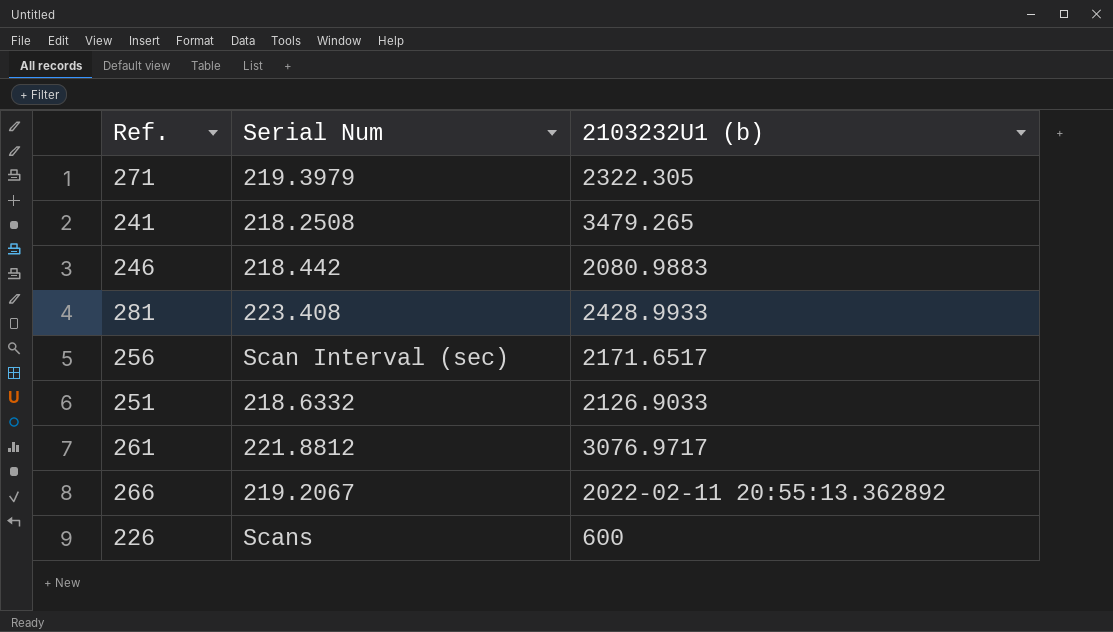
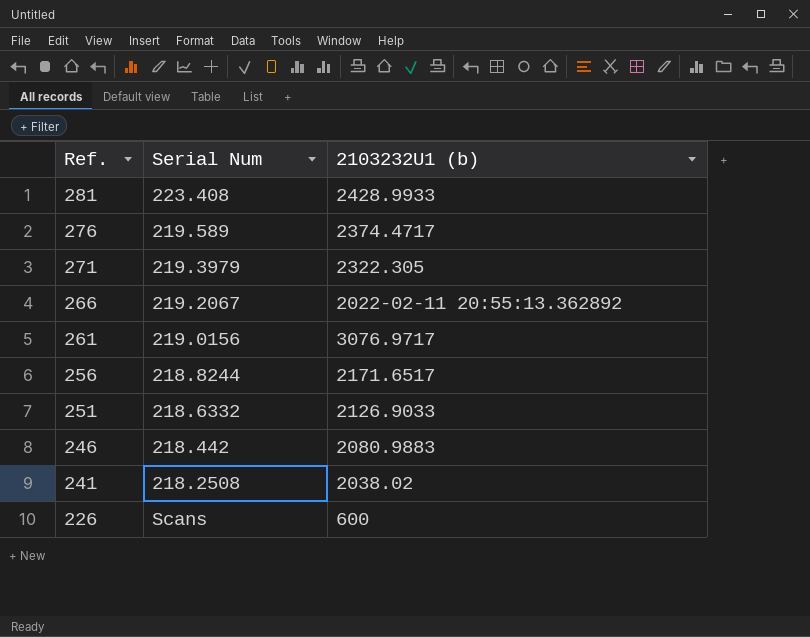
row order: none -> Ref. descending
row 276: none -> 219.589 | 2374.4717
261 | Serial Num: 221.8812 -> 219.0156
256 | Serial Num: Scan Interval (sec) -> 218.8244
241 | 2103232U1 (b): 3479.265 -> 2038.02

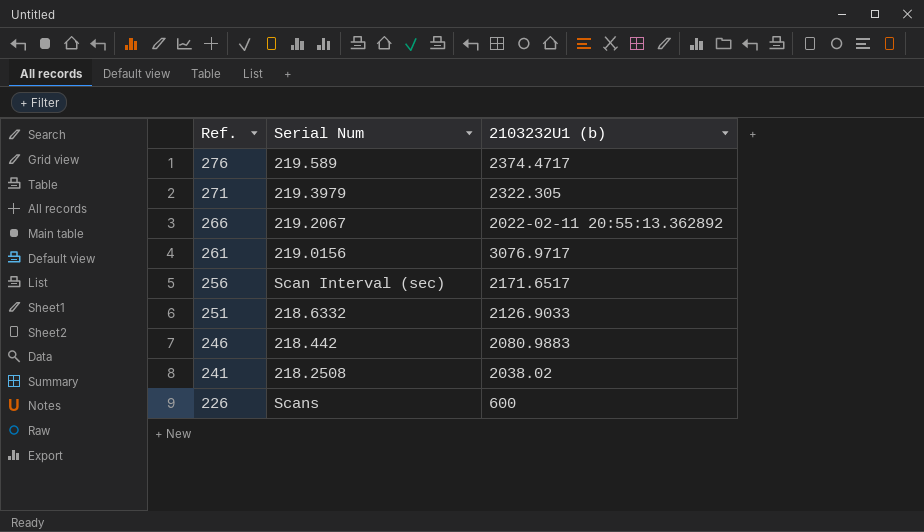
row 281: 223.408 | 2428.9933 -> none
256 | Serial Num: 218.8244 -> Scan Interval (sec)

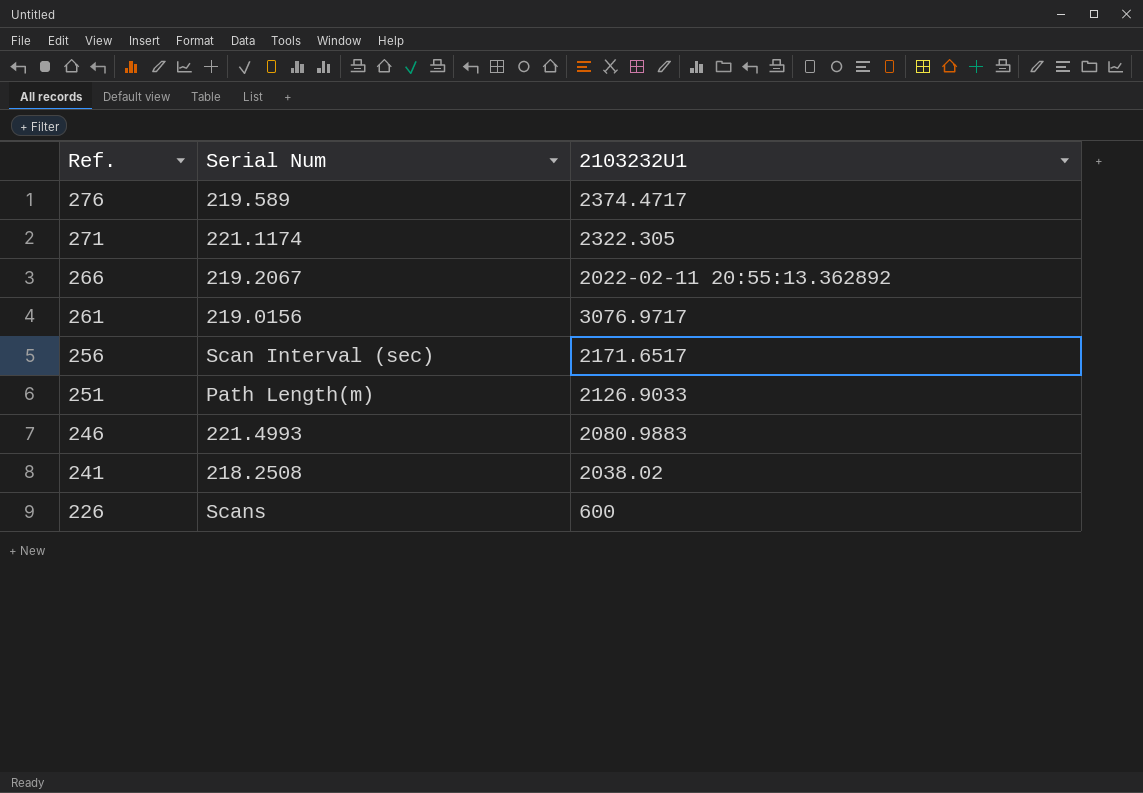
column name: 2103232U1 (b) -> 2103232U1
271 | Serial Num: 219.3979 -> 221.1174
251 | Serial Num: 218.6332 -> Path Length(m)
246 | Serial Num: 218.442 -> 221.4993

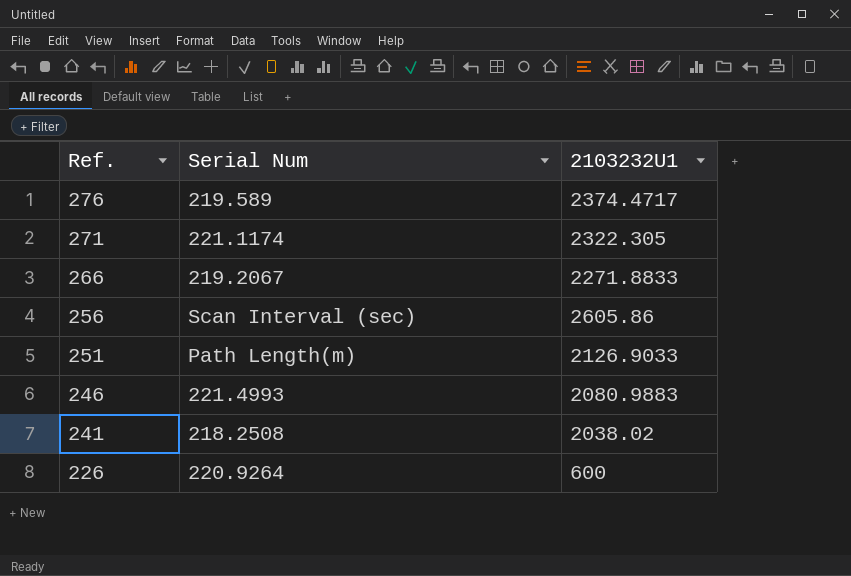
row 261: 219.0156 | 3076.9717 -> none
266 | 2103232U1: 2022-02-11 20:55:13.362892 -> 2271.8833
256 | 2103232U1: 2171.6517 -> 2605.86
226 | Serial Num: Scans -> 220.9264

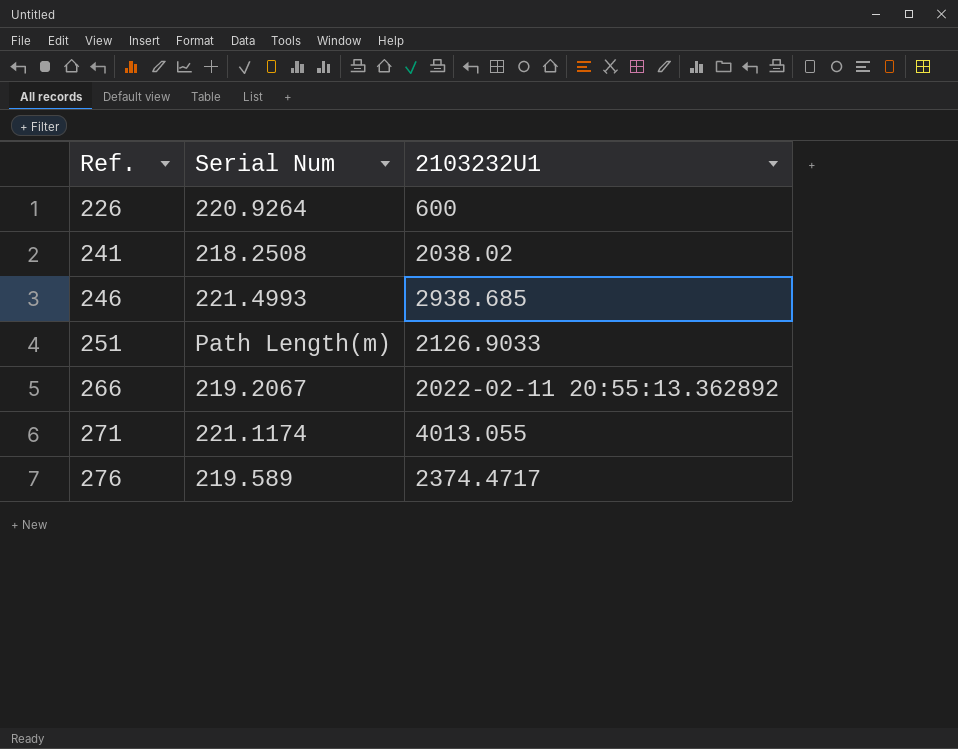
row order: Ref. descending -> Ref. ascending
row 256: Scan Interval (sec) | 2605.86 -> none
246 | 2103232U1: 2080.9883 -> 2938.685
266 | 2103232U1: 2271.8833 -> 2022-02-11 20:55:13.362892
271 | 2103232U1: 2322.305 -> 4013.055

